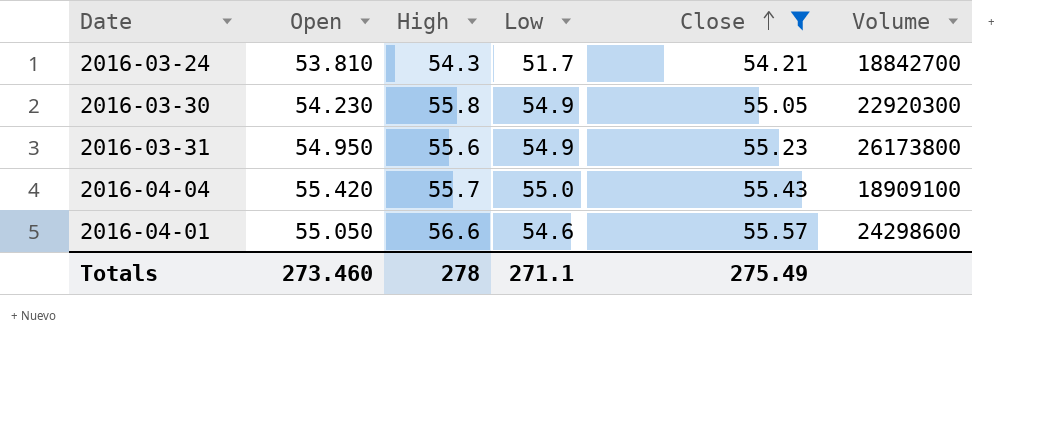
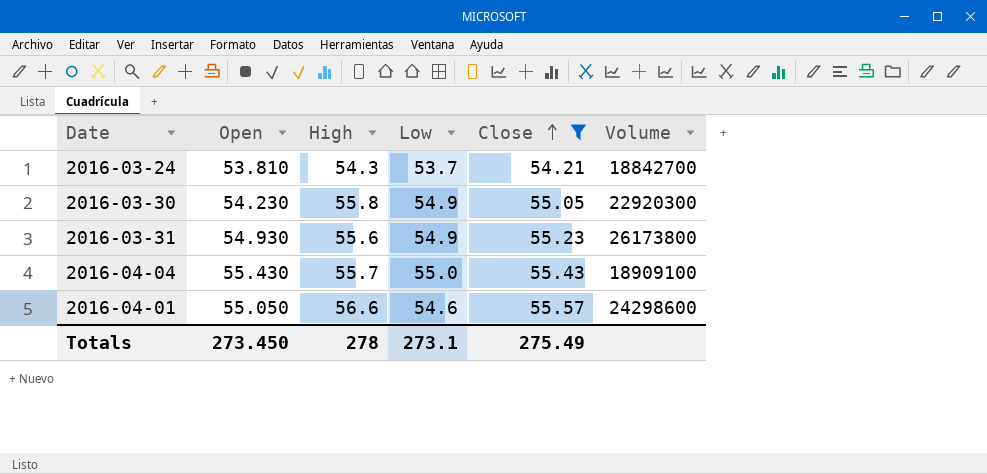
2016-03-24 | Low: 51.7 -> 53.7
2016-03-31 | Open: 54.950 -> 54.930
2016-04-04 | Open: 55.420 -> 55.430
Totals | Open: 273.460 -> 273.450
Totals | Low: 271.1 -> 273.1

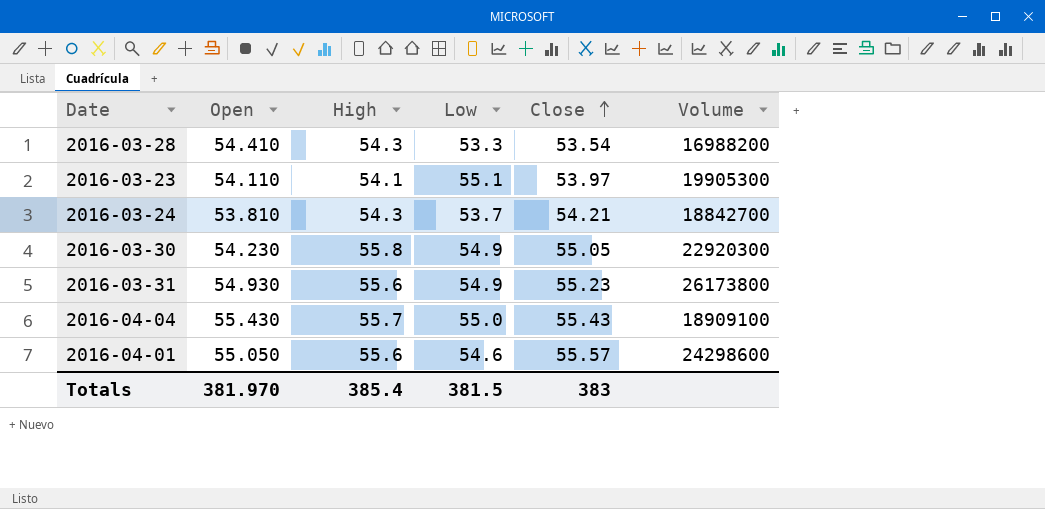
filter: Close >= 54.21 -> none
2016-04-01 | High: 56.6 -> 55.6
Totals | Open: 273.450 -> 381.970
Totals | High: 278 -> 385.4
Totals | Low: 273.1 -> 381.5
Totals | Close: 275.49 -> 383

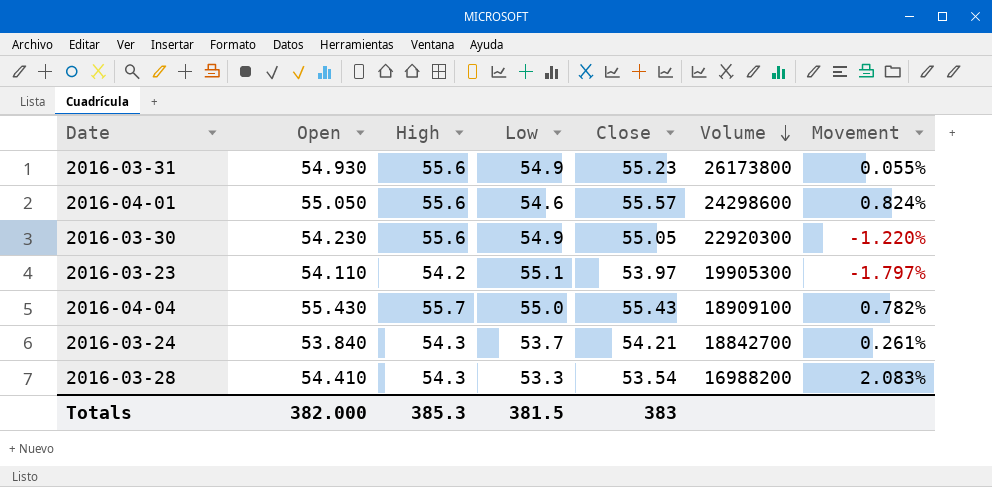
row order: Close ascending -> Volume descending
column Movement | formula: none -> ([Open] - [Low]) / [Low]
2016-03-30 | High: 55.8 -> 55.6
2016-03-23 | High: 54.1 -> 54.2
2016-03-24 | Open: 53.810 -> 53.840
Totals | Open: 381.970 -> 382.000
Totals | High: 385.4 -> 385.3

